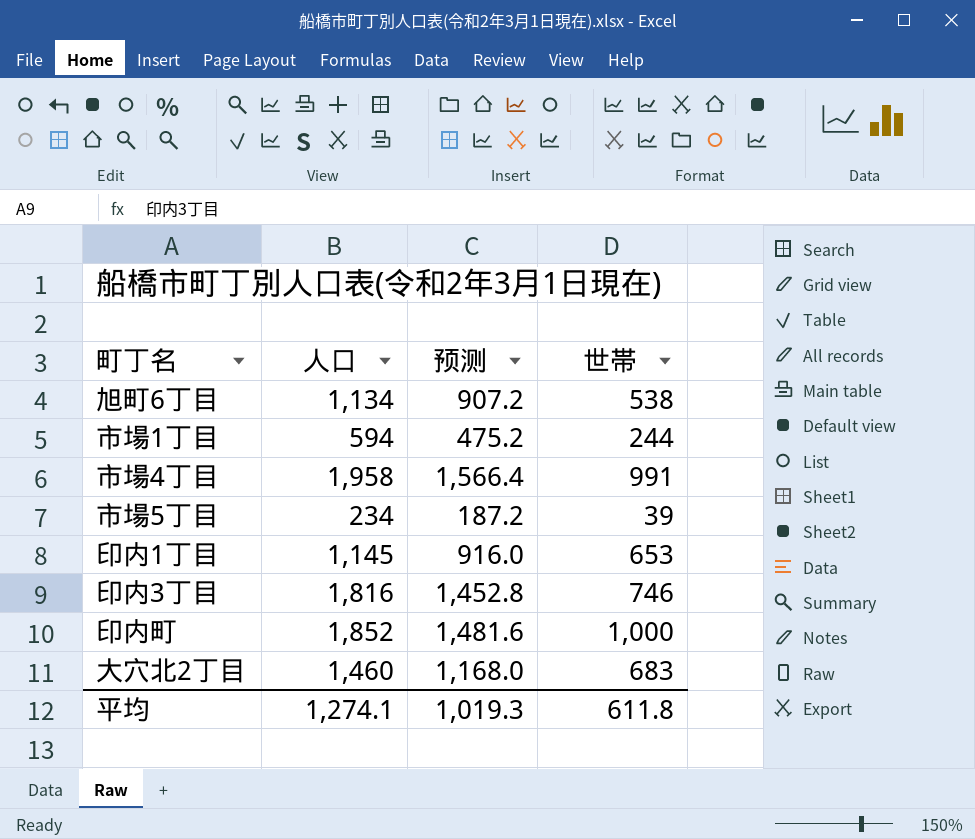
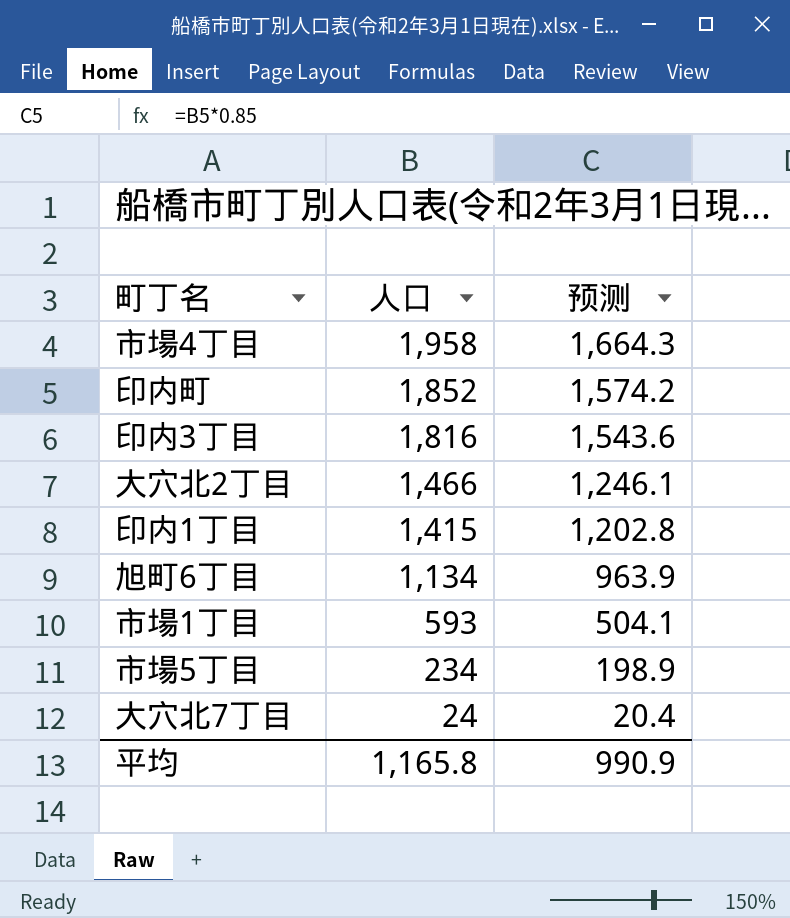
row order: none -> 人口 descending
column 世帯 | position: 4 -> none
column 预测 | formula: [人口] * 0.8 -> [人口] * 0.85
大穴北2丁目 | 人口: 1,460 -> 1,466
印内1丁目 | 人口: 1,145 -> 1,415
市場1丁目 | 人口: 594 -> 593
row 大穴北7丁目: none -> 24 | 20.4
平均 | 人口: 1,274.1 -> 1,165.8
平均 | 预测: 1,019.3 -> 990.9

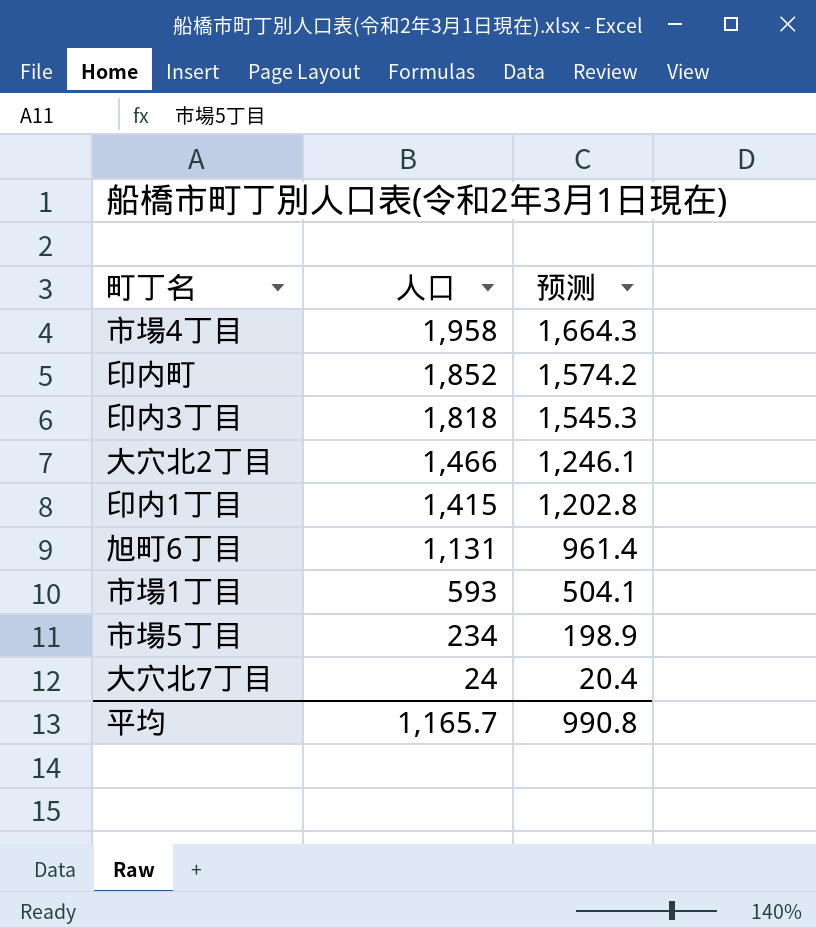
印内3丁目 | 人口: 1,816 -> 1,818
印内3丁目 | 预测: 1,543.6 -> 1,545.3
旭町6丁目 | 人口: 1,134 -> 1,131
旭町6丁目 | 预测: 963.9 -> 961.4
平均 | 人口: 1,165.8 -> 1,165.7
平均 | 预测: 990.9 -> 990.8

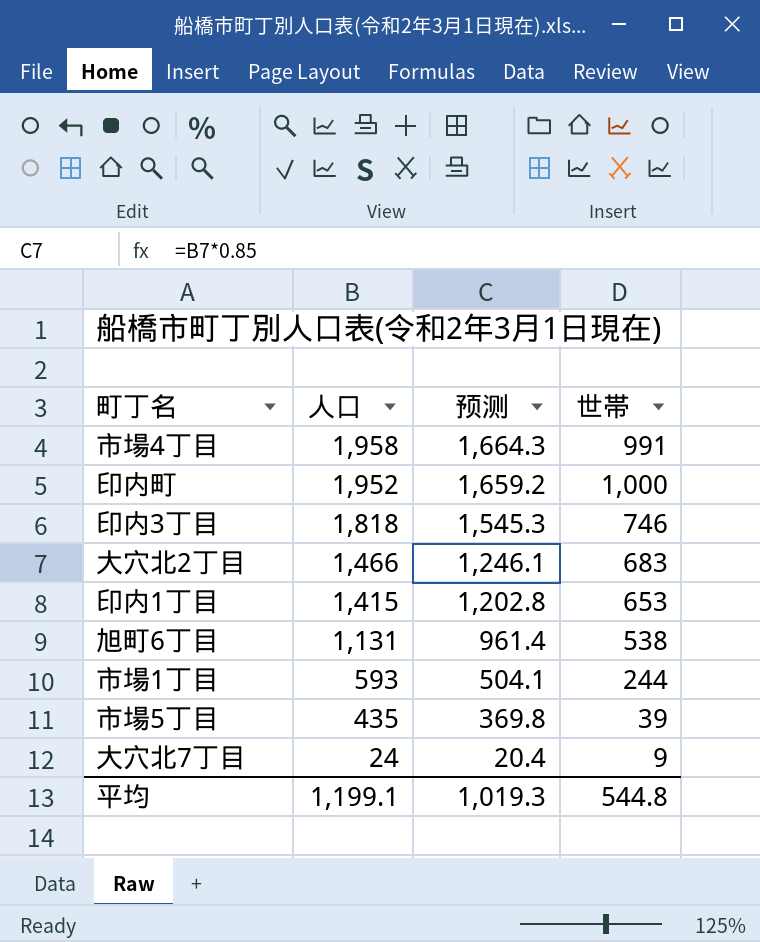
column 世帯 | position: none -> 4
印内町 | 人口: 1,852 -> 1,952
印内町 | 预测: 1,574.2 -> 1,659.2
市場5丁目 | 人口: 234 -> 435
市場5丁目 | 预测: 198.9 -> 369.8
平均 | 人口: 1,165.7 -> 1,199.1
平均 | 预测: 990.8 -> 1,019.3

